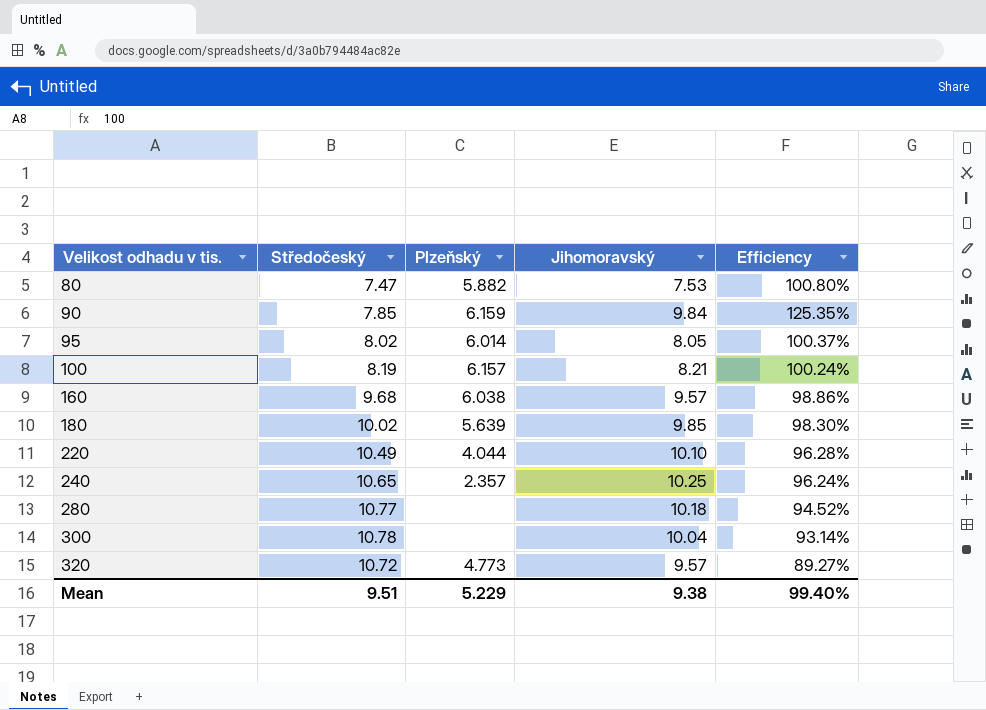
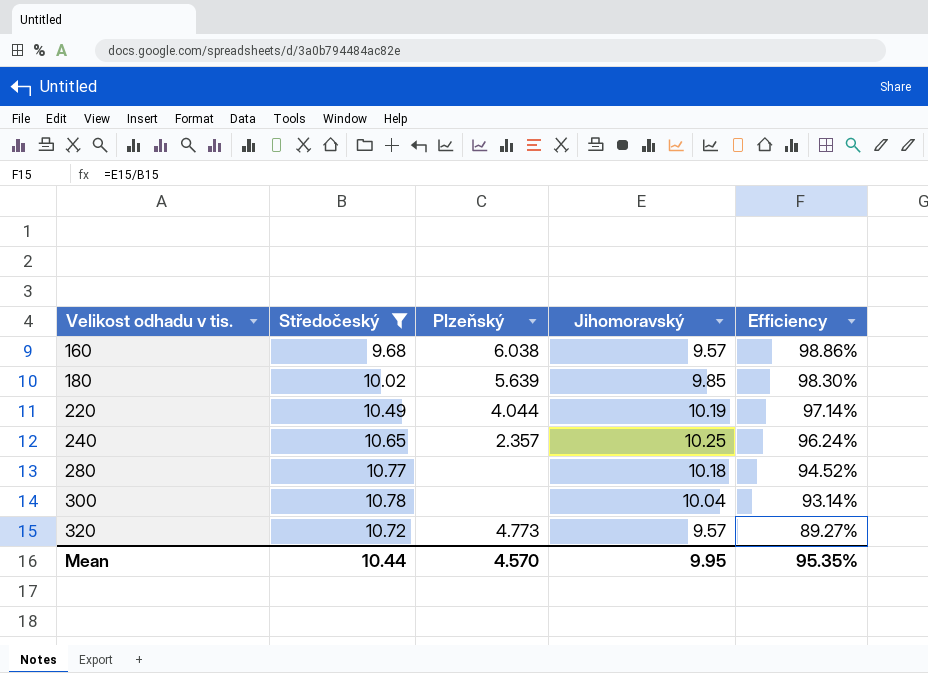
filter: none -> Středočeský >= 9.68
220 | Jihomoravský: 10.10 -> 10.19
220 | Efficiency: 96.28% -> 97.14%
Mean | Středočeský: 9.51 -> 10.44
Mean | Plzeňský: 5.229 -> 4.570
Mean | Jihomoravský: 9.38 -> 9.95
Mean | Efficiency: 99.40% -> 95.35%

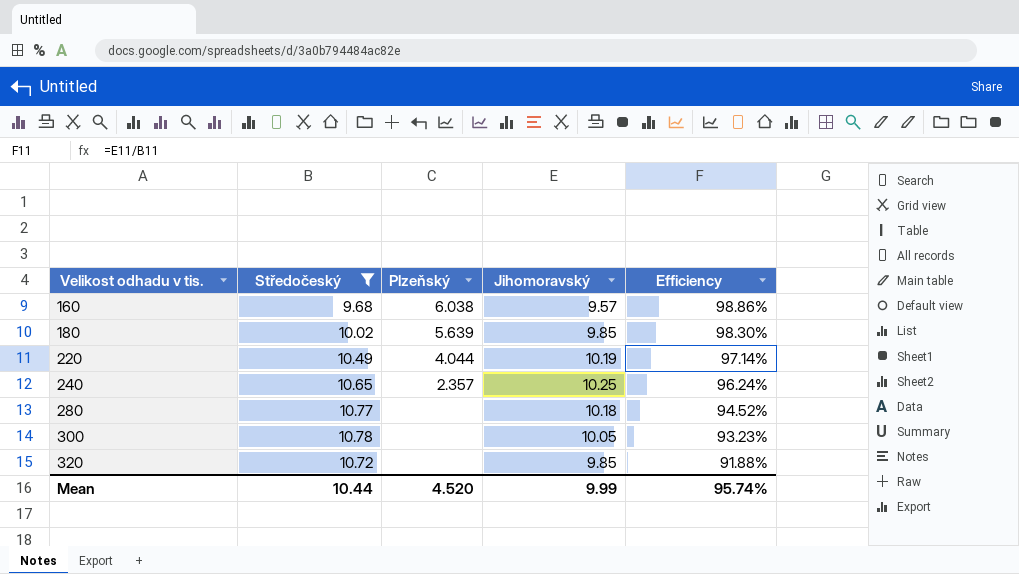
300 | Jihomoravský: 10.04 -> 10.05
300 | Efficiency: 93.14% -> 93.23%
320 | Plzeňský: 4.773 -> none
320 | Jihomoravský: 9.57 -> 9.85
320 | Efficiency: 89.27% -> 91.88%
Mean | Plzeňský: 4.570 -> 4.520
Mean | Jihomoravský: 9.95 -> 9.99
Mean | Efficiency: 95.35% -> 95.74%

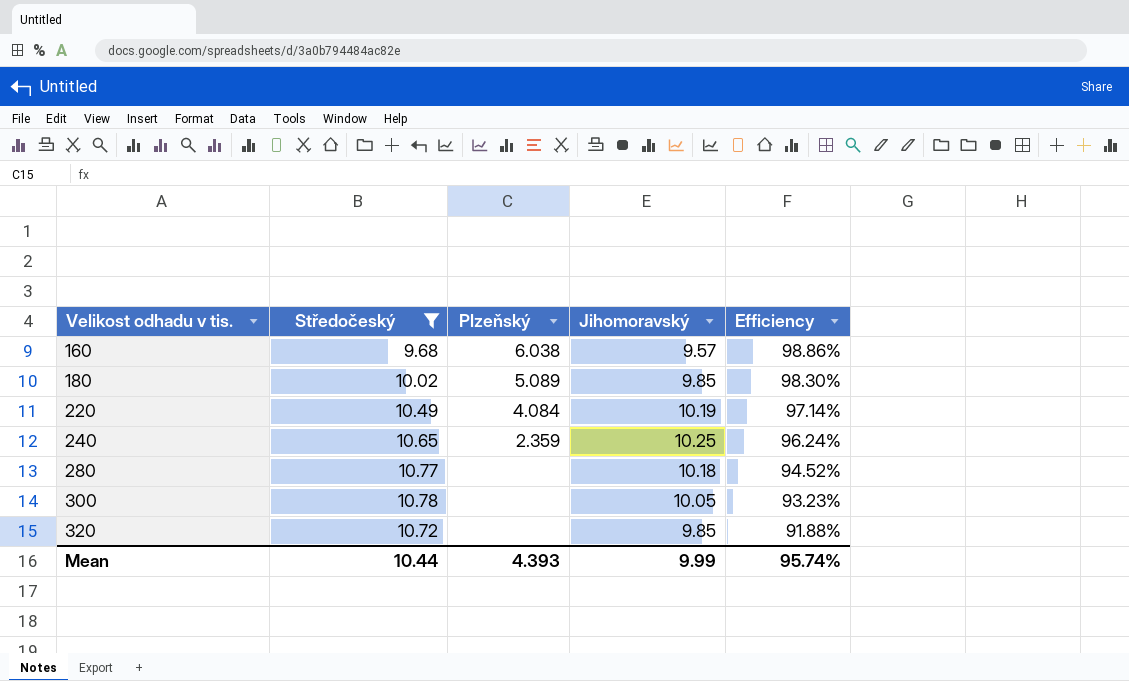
180 | Plzeňský: 5.639 -> 5.089
220 | Plzeňský: 4.044 -> 4.084
240 | Plzeňský: 2.357 -> 2.359
Mean | Plzeňský: 4.520 -> 4.393

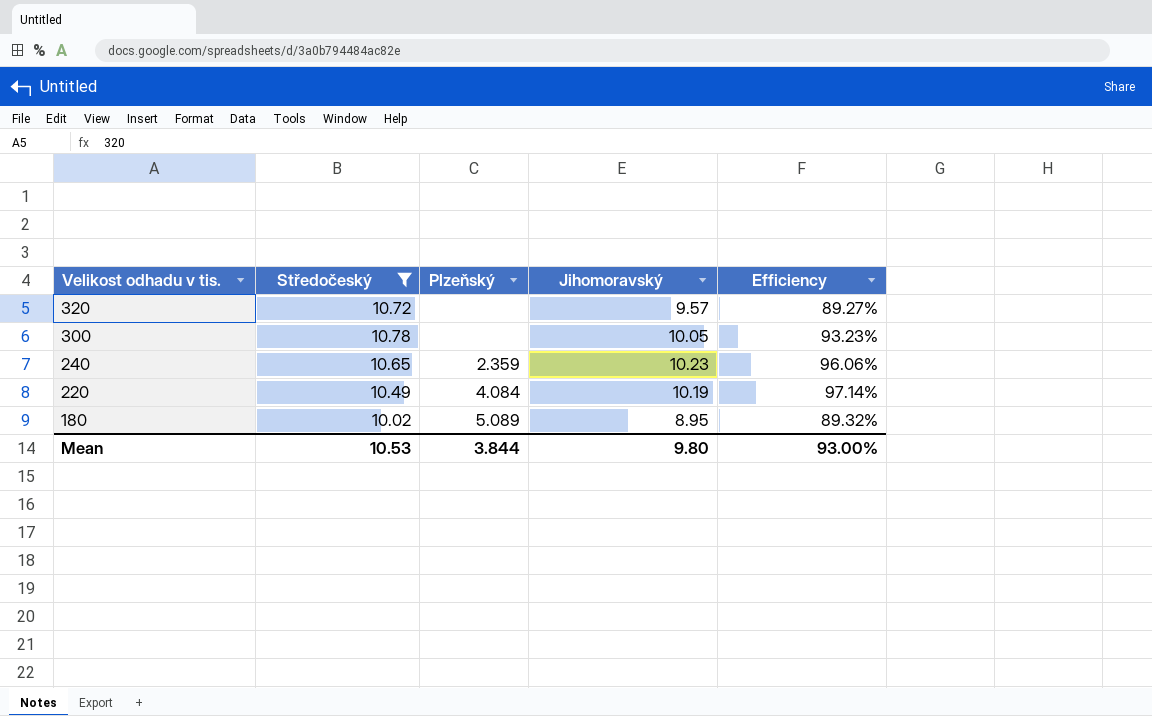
row order: Velikost odhadu v tis. ascending -> Velikost odhadu v tis. descending
row 160: 9.68 | 6.038 | 9.57 | 98.86% -> none
row 280: 10.77 | none | 10.18 | 94.52% -> none
320 | Jihomoravský: 9.85 -> 9.57
320 | Efficiency: 91.88% -> 89.27%
240 | Jihomoravský: 10.25 -> 10.23
240 | Efficiency: 96.24% -> 96.06%
180 | Jihomoravský: 9.85 -> 8.95
180 | Efficiency: 98.30% -> 89.32%
Mean | Středočeský: 10.44 -> 10.53
Mean | Plzeňský: 4.393 -> 3.844
Mean | Jihomoravský: 9.99 -> 9.80
Mean | Efficiency: 95.74% -> 93.00%

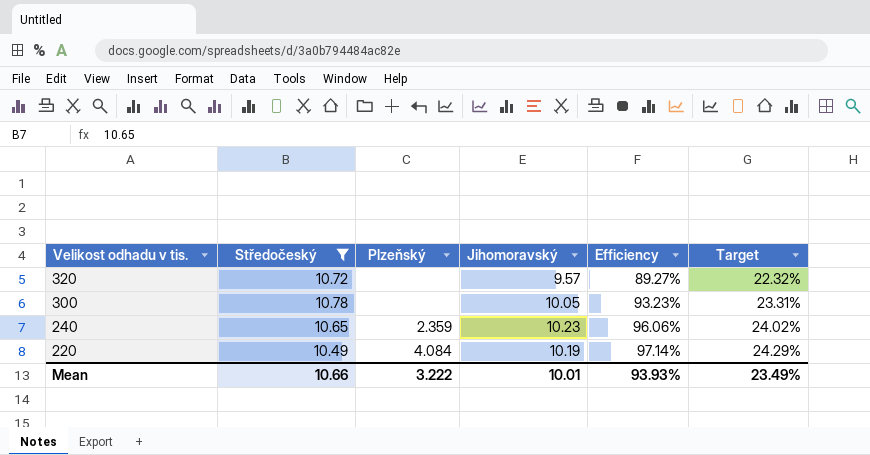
column Target | formula: none -> [Efficiency] * 0.25
row 180: 10.02 | 5.089 | 8.95 | 89.32% -> none
Mean | Středočeský: 10.53 -> 10.66
Mean | Plzeňský: 3.844 -> 3.222
Mean | Jihomoravský: 9.80 -> 10.01
Mean | Efficiency: 93.00% -> 93.93%

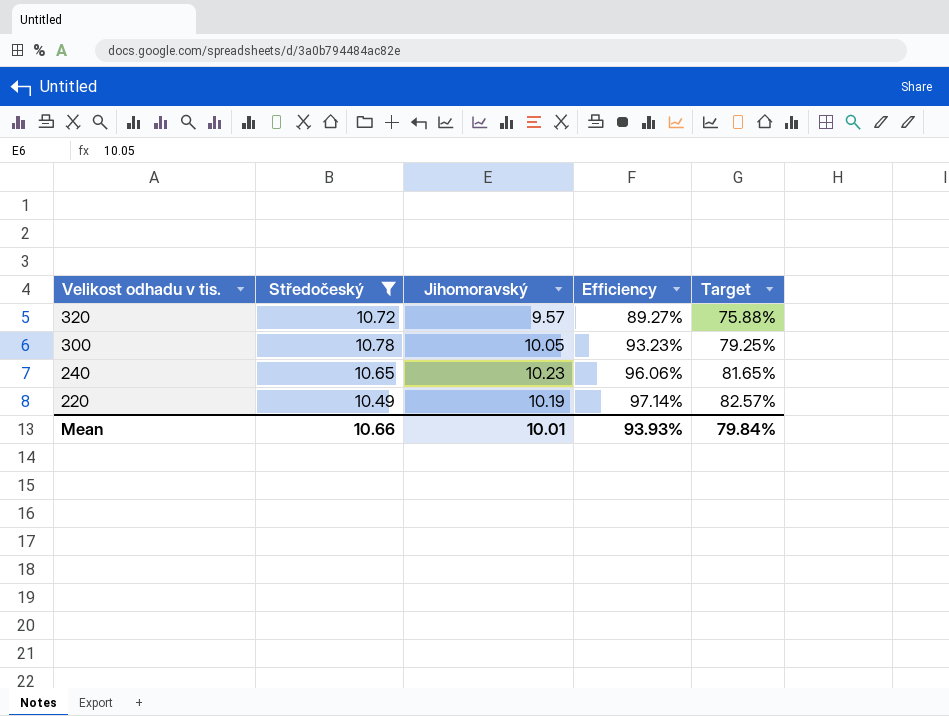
column Plzeňský | position: 3 -> none
column Target | formula: [Efficiency] * 0.25 -> [Efficiency] * 0.85
Mean | Target: 23.49% -> 79.84%

